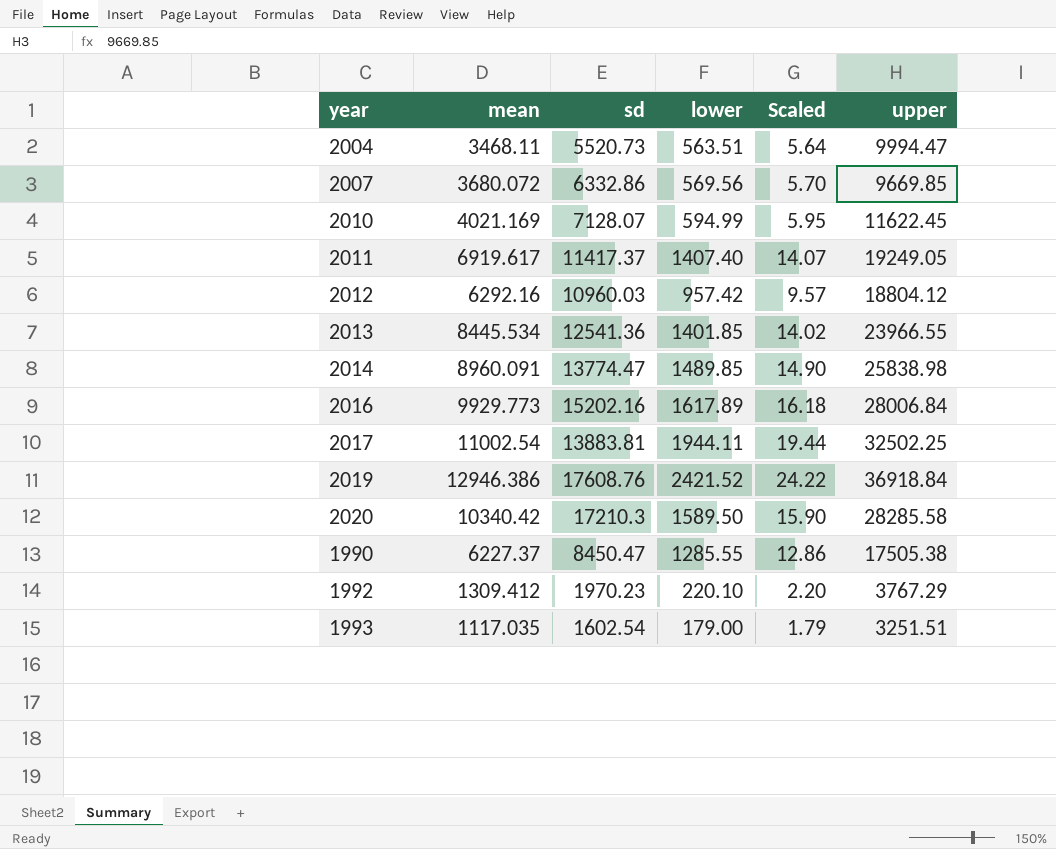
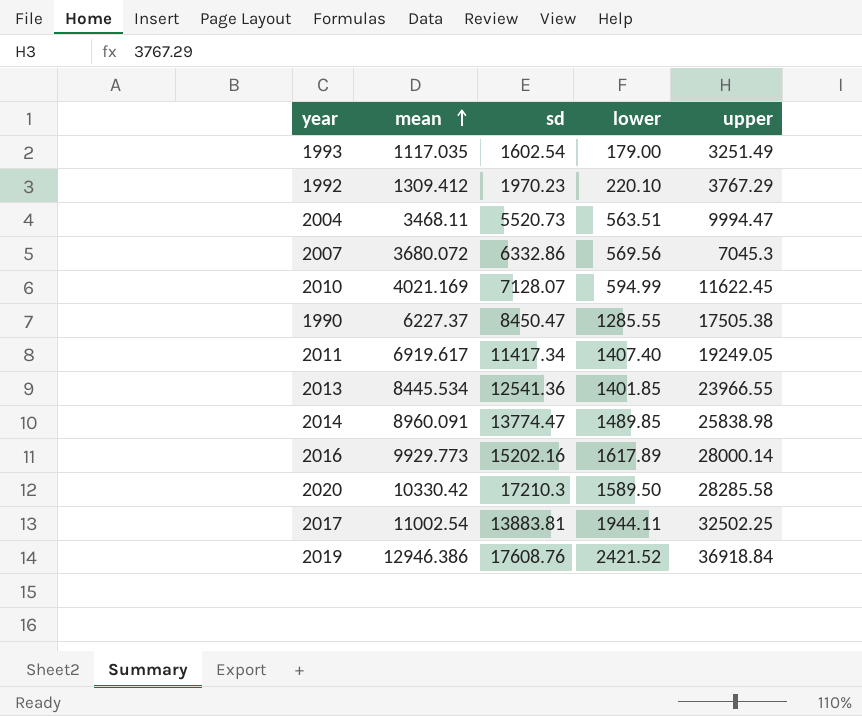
row order: none -> mean ascending
column Scaled | formula: [lower] * 0.01 -> none
row 2012: 6292.16 | 10960.03 | 957.42 | 9.57 | 18804.12 -> none
1993 | upper: 3251.51 -> 3251.49
2007 | upper: 9669.85 -> 7045.3
2011 | sd: 11417.37 -> 11417.34
2016 | upper: 28006.84 -> 28000.14
2020 | mean: 10340.42 -> 10330.42

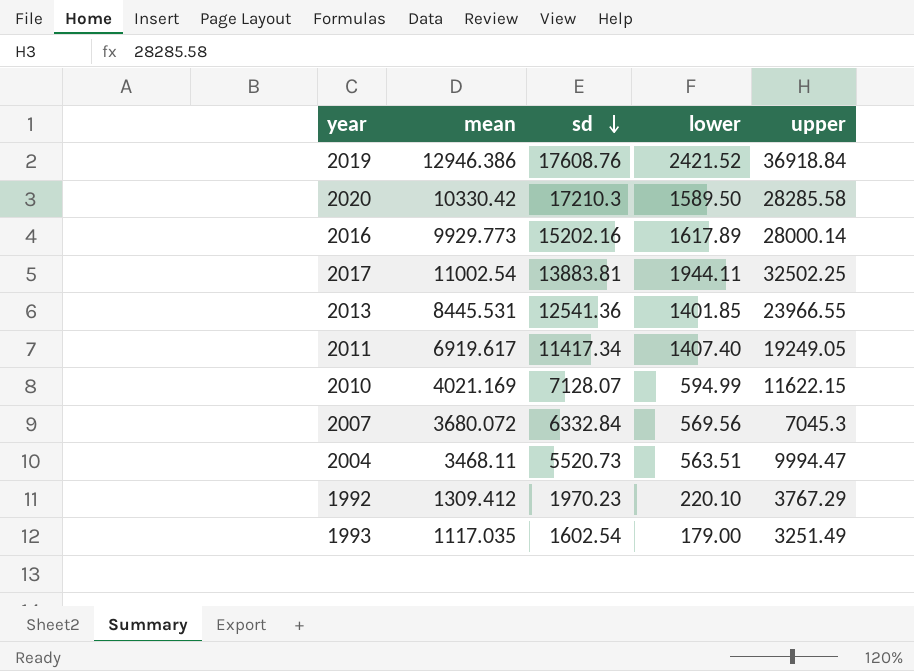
row order: mean ascending -> sd descending
row 1990: 6227.37 | 8450.47 | 1285.55 | 17505.38 -> none
row 2014: 8960.091 | 13774.47 | 1489.85 | 25838.98 -> none
2013 | mean: 8445.534 -> 8445.531
2010 | upper: 11622.45 -> 11622.15
2007 | sd: 6332.86 -> 6332.84

